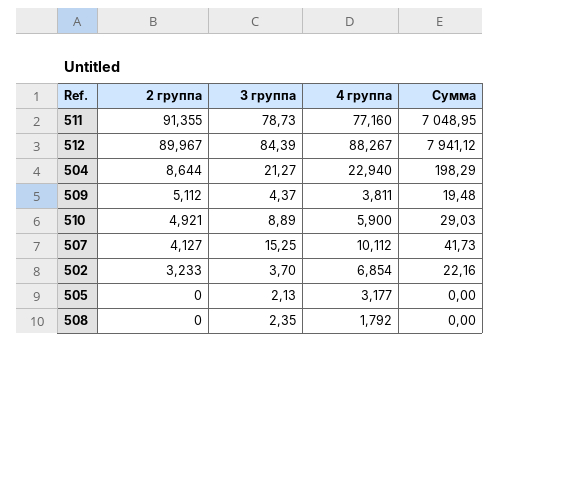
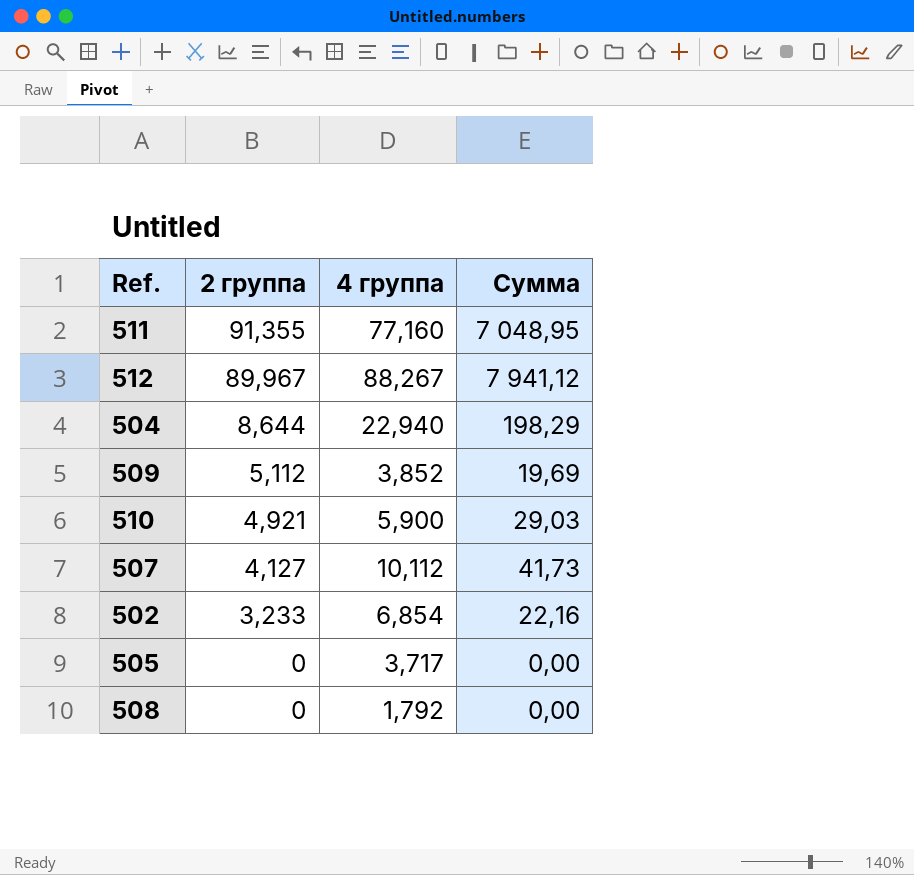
column 3 группа | position: 3 -> none
509 | 4 группа: 3,811 -> 3,852
509 | Сумма: 19,48 -> 19,69
505 | 4 группа: 3,177 -> 3,717

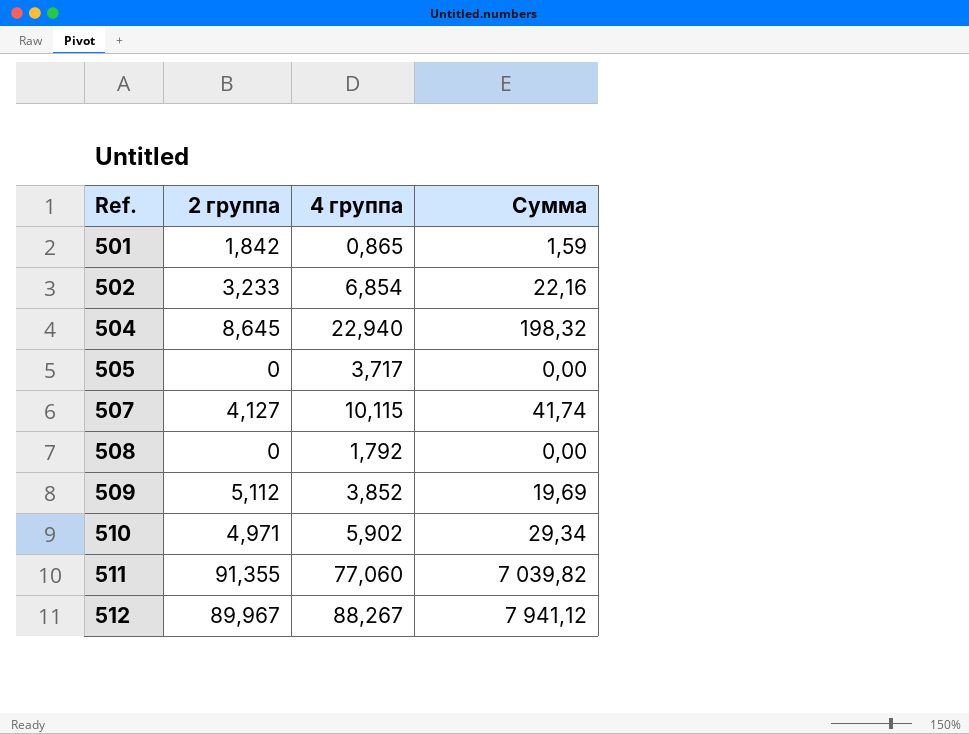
row order: 2 группа descending -> Ref. ascending
row 501: none -> 1,842 | 0,865 | 1,59
504 | 2 группа: 8,644 -> 8,645
504 | Сумма: 198,29 -> 198,32
507 | 4 группа: 10,112 -> 10,115
507 | Сумма: 41,73 -> 41,74
510 | 2 группа: 4,921 -> 4,971
510 | 4 группа: 5,900 -> 5,902
510 | Сумма: 29,03 -> 29,34
511 | 4 группа: 77,160 -> 77,060
511 | Сумма: 7 048,95 -> 7 039,82

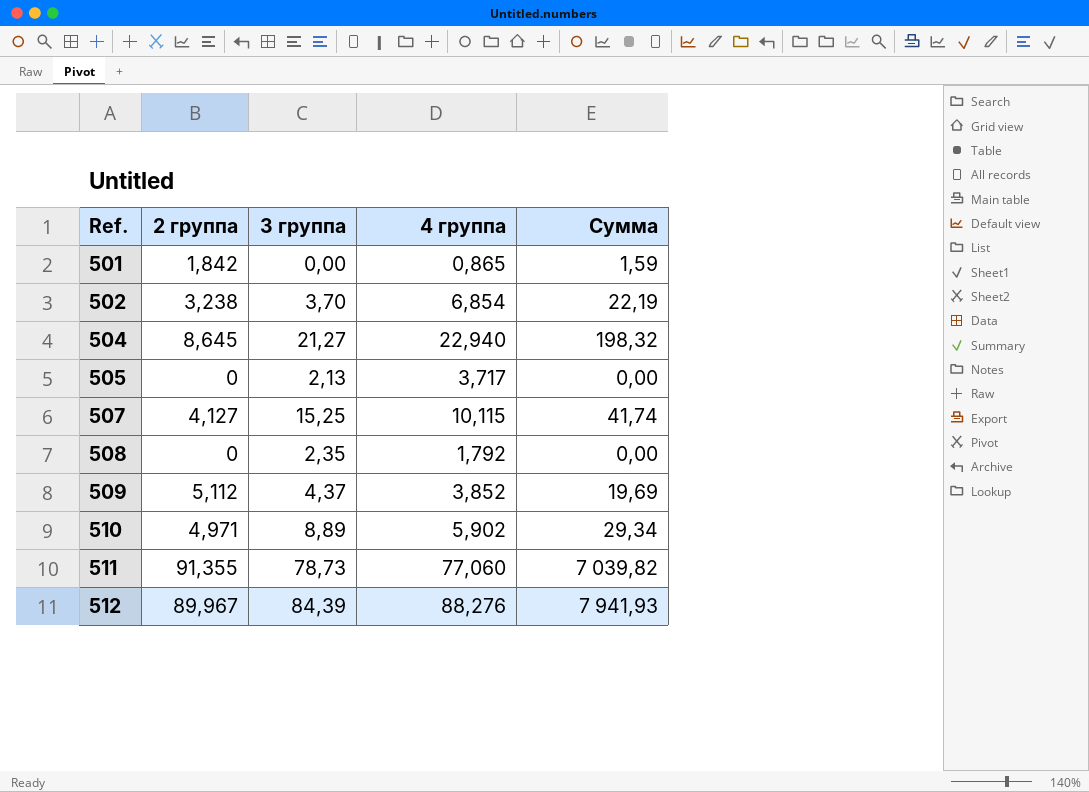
column 3 группа | position: none -> 3
502 | 2 группа: 3,233 -> 3,238
502 | Сумма: 22,16 -> 22,19
512 | 4 группа: 88,267 -> 88,276
512 | Сумма: 7 941,12 -> 7 941,93

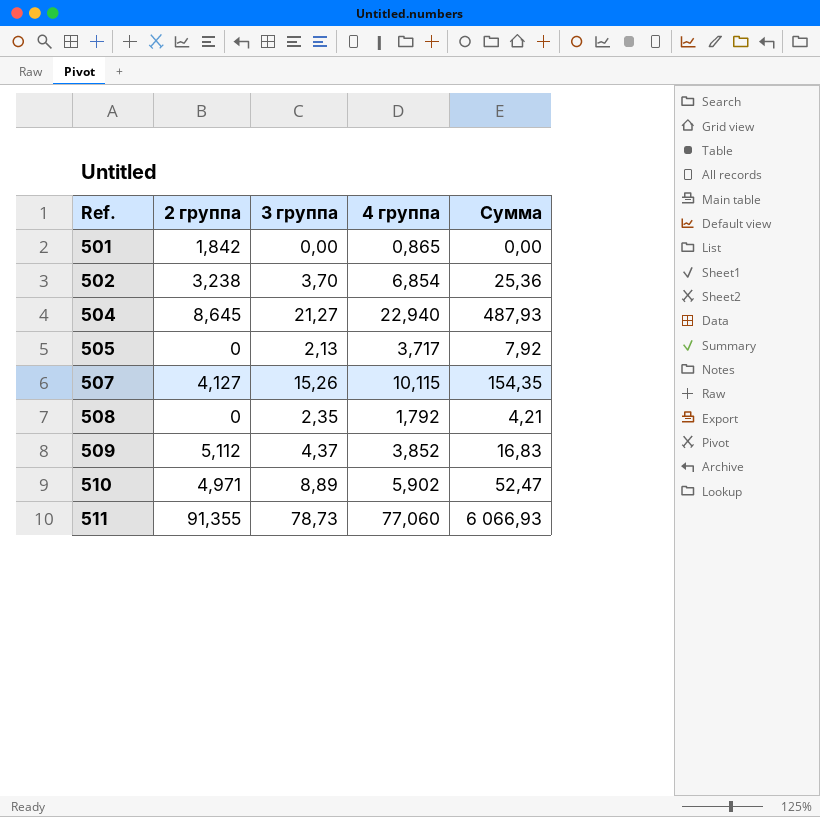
column Сумма | formula: [2 группа] * [4 группа] -> [3 группа] * [4 группа]
row 512: 89,967 | 84,39 | 88,276 | 7 941,93 -> none
507 | 3 группа: 15,25 -> 15,26

